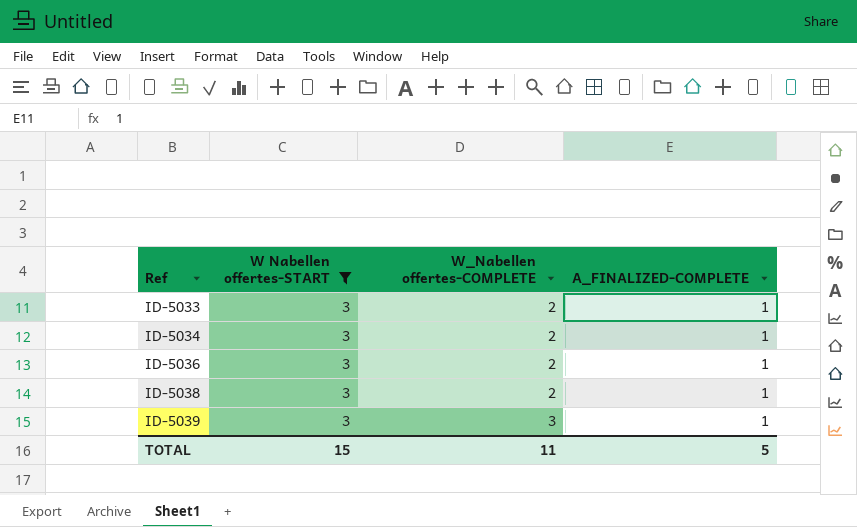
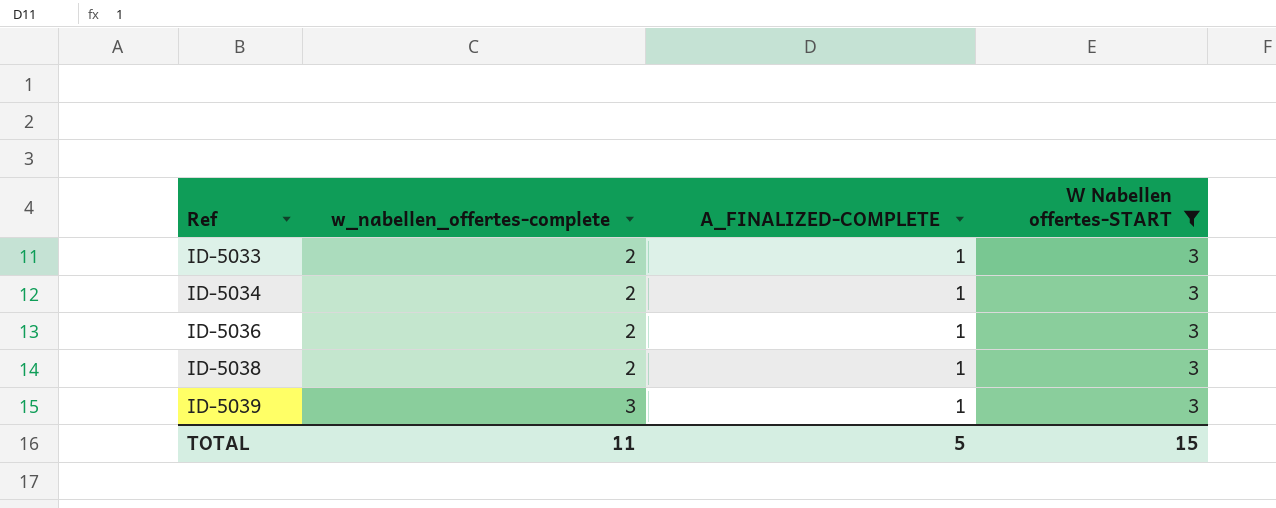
column name: W_Nabellen offertes-COMPLETE -> w_nabellen_offertes-complete
column W Nabellen offertes-START | position: 2 -> 4

